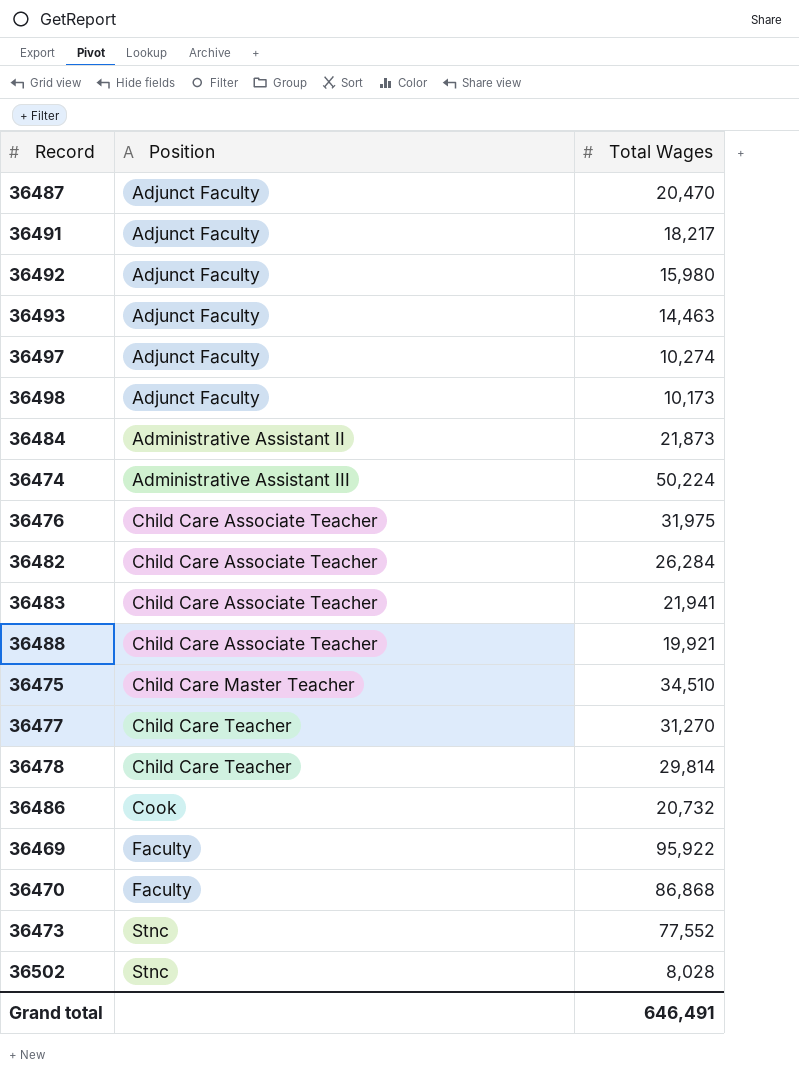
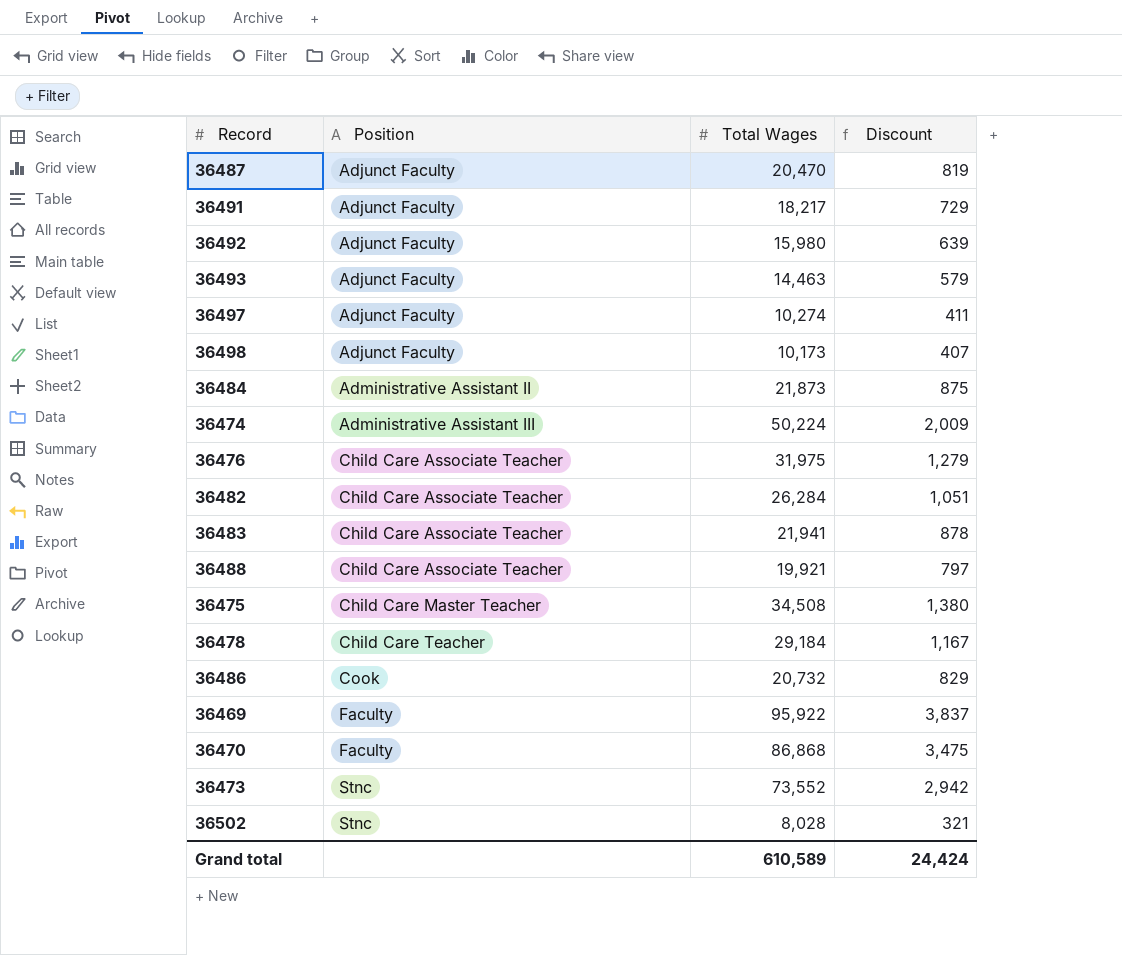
column Discount | formula: none -> [Total Wages] * 0.04
row 36477: Child Care Teacher | 31,270 -> none
36475 | Total Wages: 34,510 -> 34,508
36478 | Total Wages: 29,814 -> 29,184
36473 | Total Wages: 77,552 -> 73,552
Grand total | Total Wages: 646,491 -> 610,589

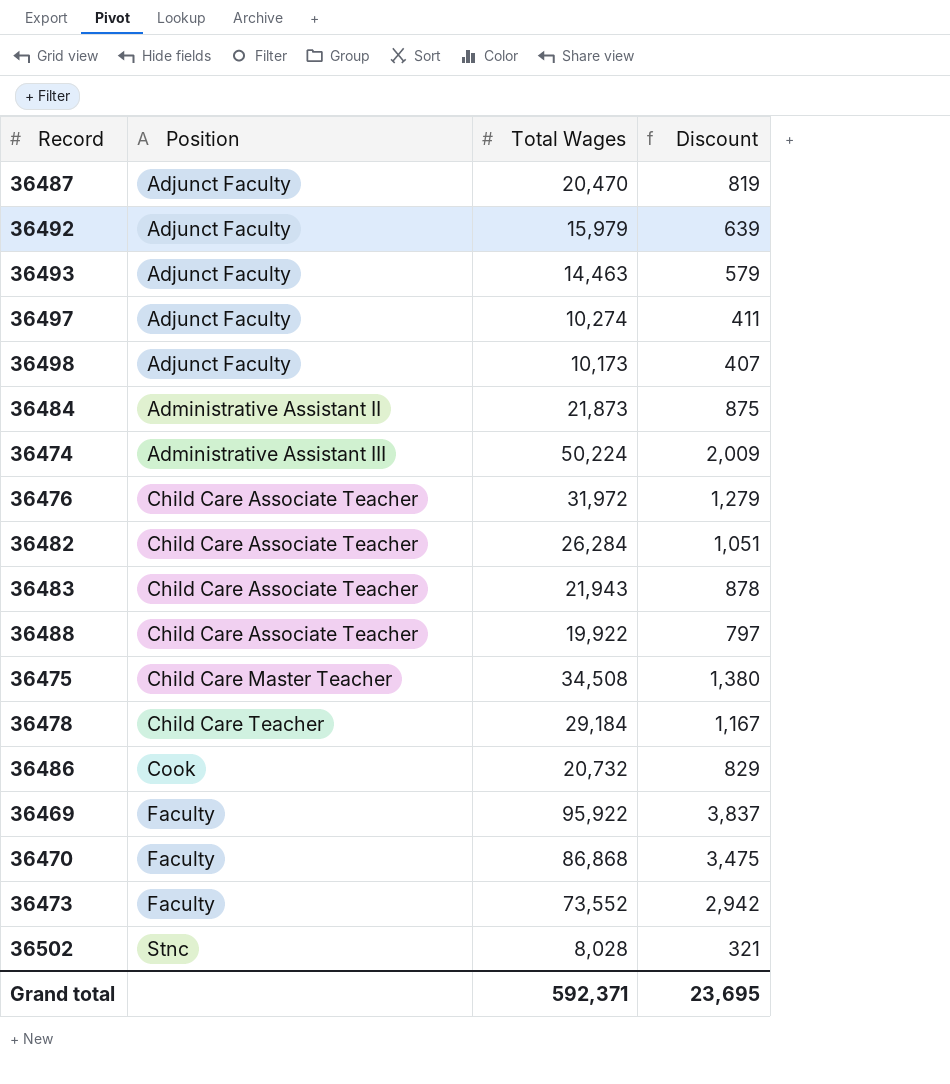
row 36491: Adjunct Faculty | 18,217 | 729 -> none
36492 | Total Wages: 15,980 -> 15,979
36476 | Total Wages: 31,975 -> 31,972
36483 | Total Wages: 21,941 -> 21,943
36488 | Total Wages: 19,921 -> 19,922
36473 | Position: Stnc -> Faculty
Grand total | Total Wages: 610,589 -> 592,371
Grand total | Discount: 24,424 -> 23,695

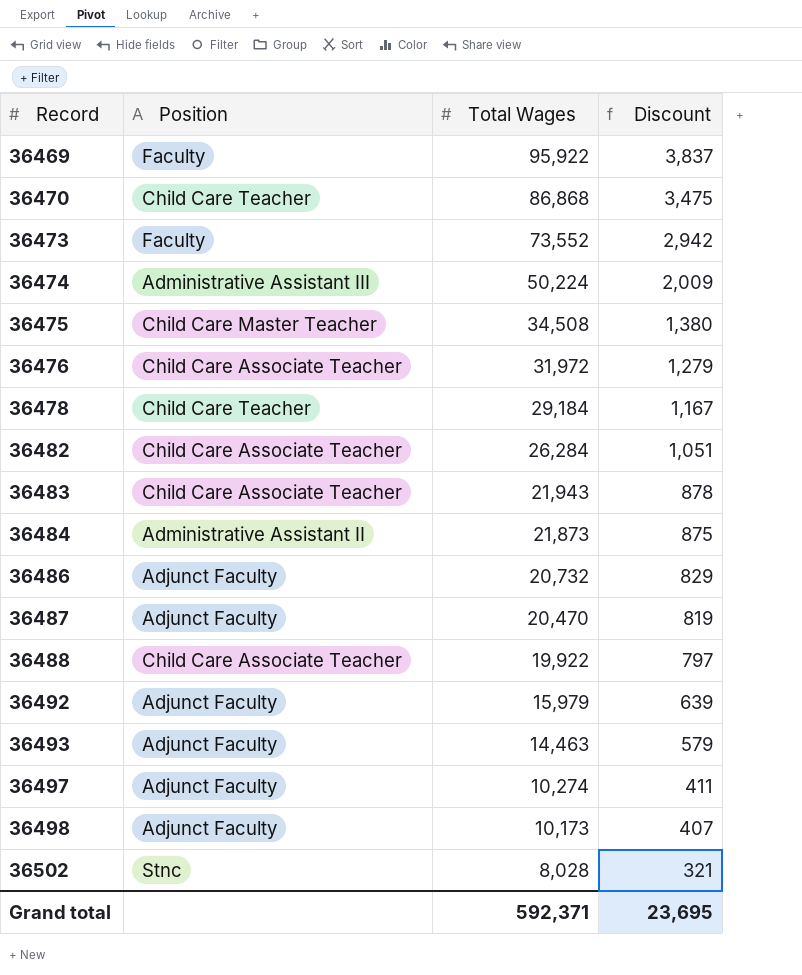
row order: Position ascending -> Record ascending
36470 | Position: Faculty -> Child Care Teacher
36486 | Position: Cook -> Adjunct Faculty

